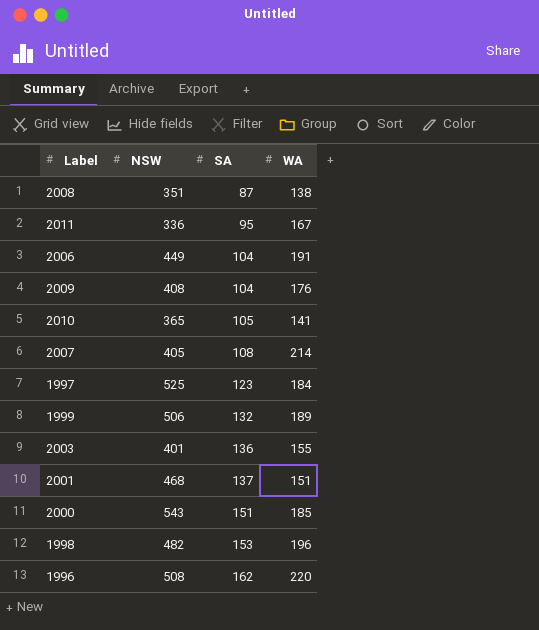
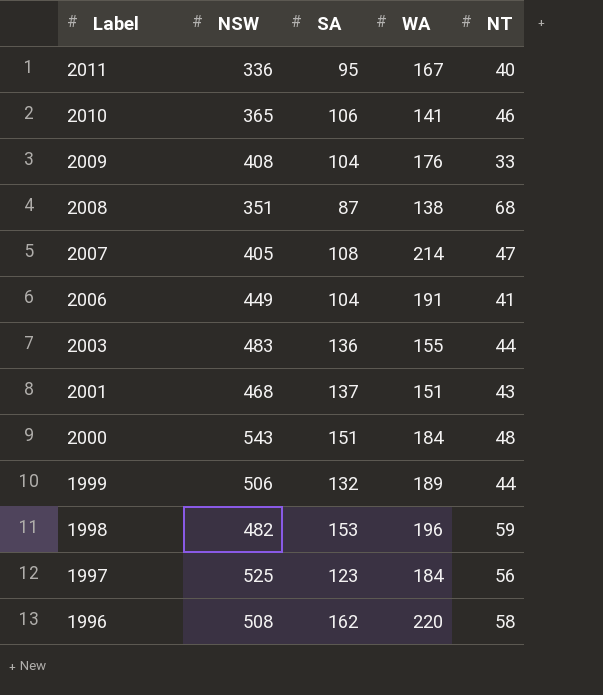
row order: SA ascending -> Label descending
column NT | position: none -> 5
2010 | SA: 105 -> 106
2003 | NSW: 401 -> 483
2000 | WA: 185 -> 184

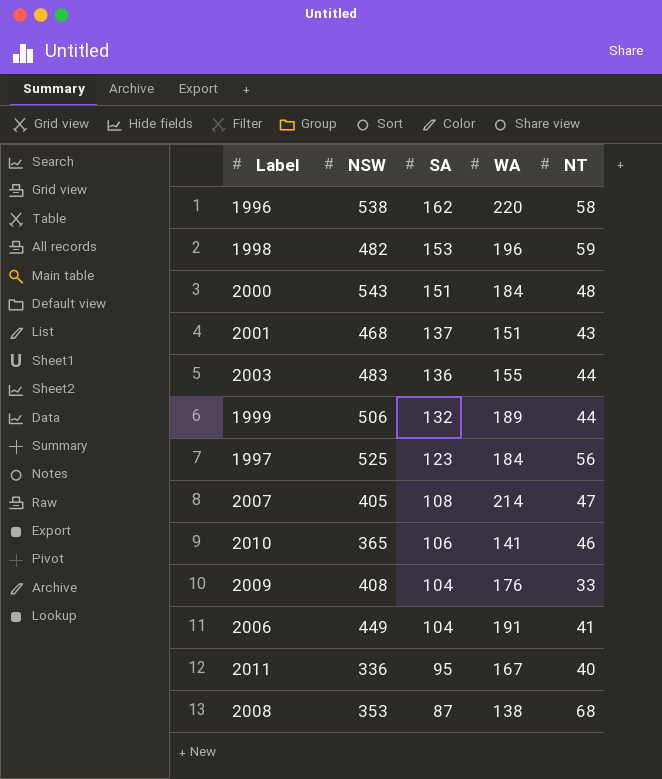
row order: Label descending -> SA descending
1996 | NSW: 508 -> 538
2008 | NSW: 351 -> 353

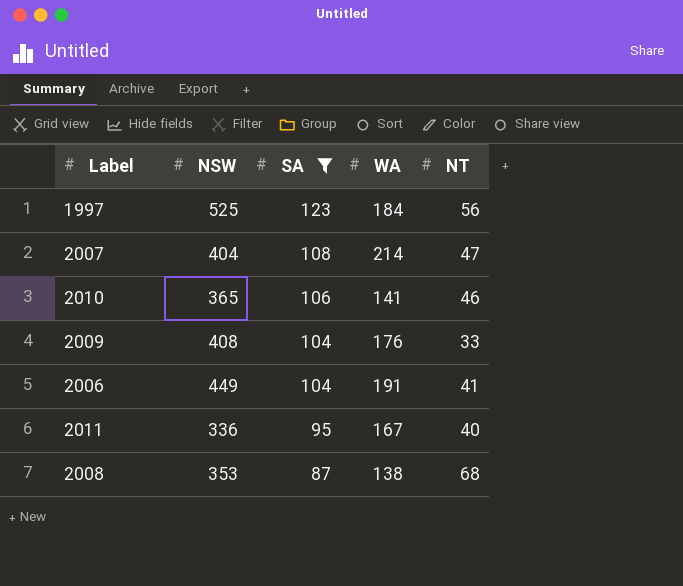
filter: none -> SA <= 123
2007 | NSW: 405 -> 404

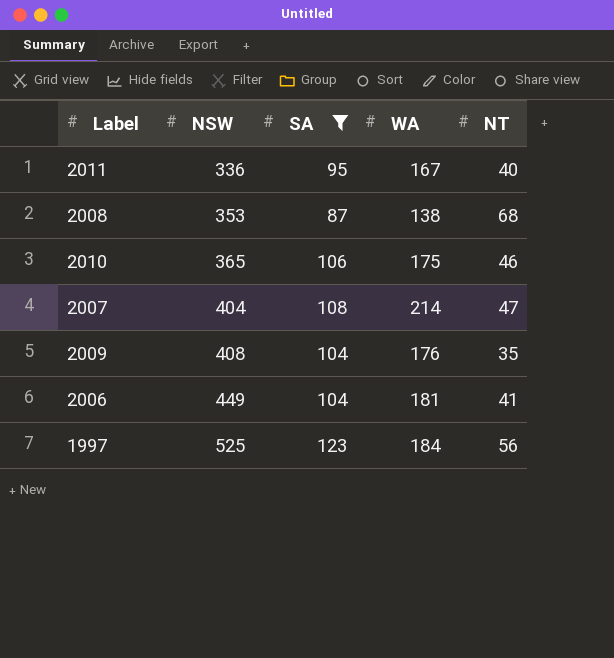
row order: SA descending -> NSW ascending
2010 | WA: 141 -> 175
2009 | NT: 33 -> 35
2006 | WA: 191 -> 181

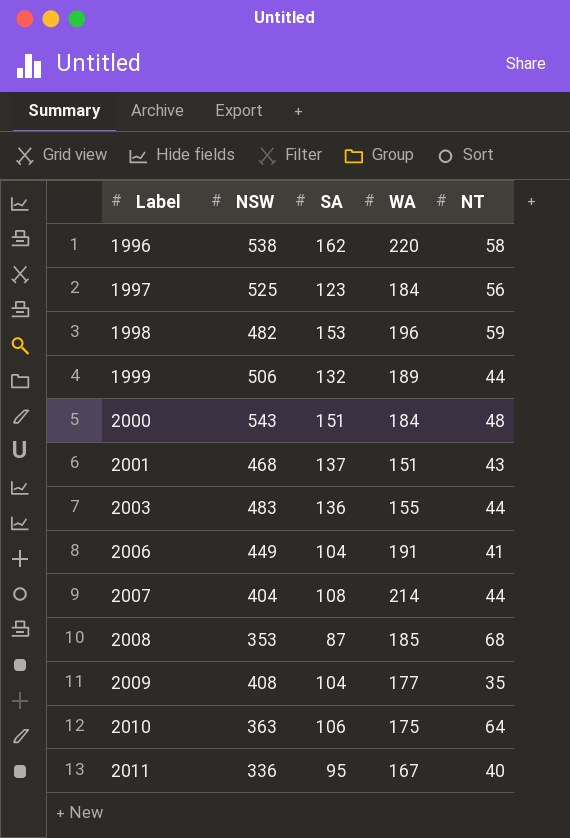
filter: SA <= 123 -> none
row order: NSW ascending -> Label ascending
2006 | WA: 181 -> 191
2007 | NT: 47 -> 44
2008 | WA: 138 -> 185
2009 | WA: 176 -> 177
2010 | NSW: 365 -> 363
2010 | NT: 46 -> 64

